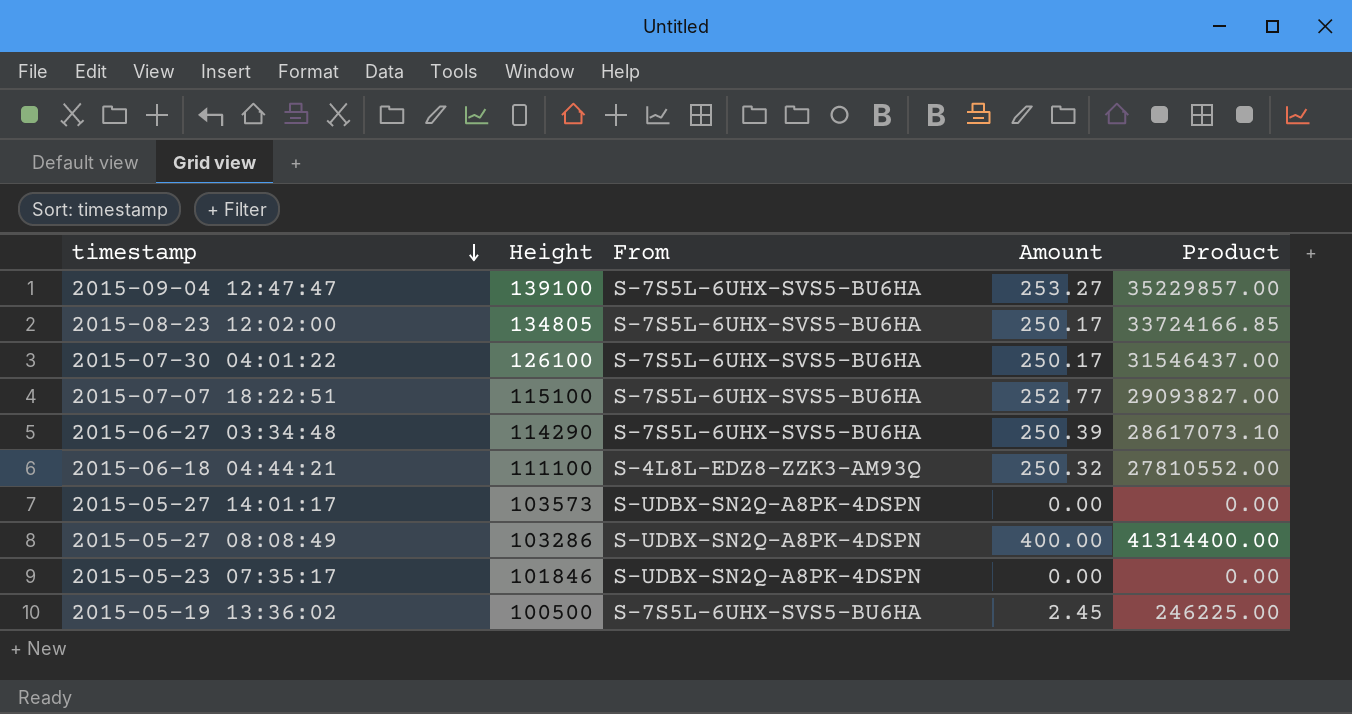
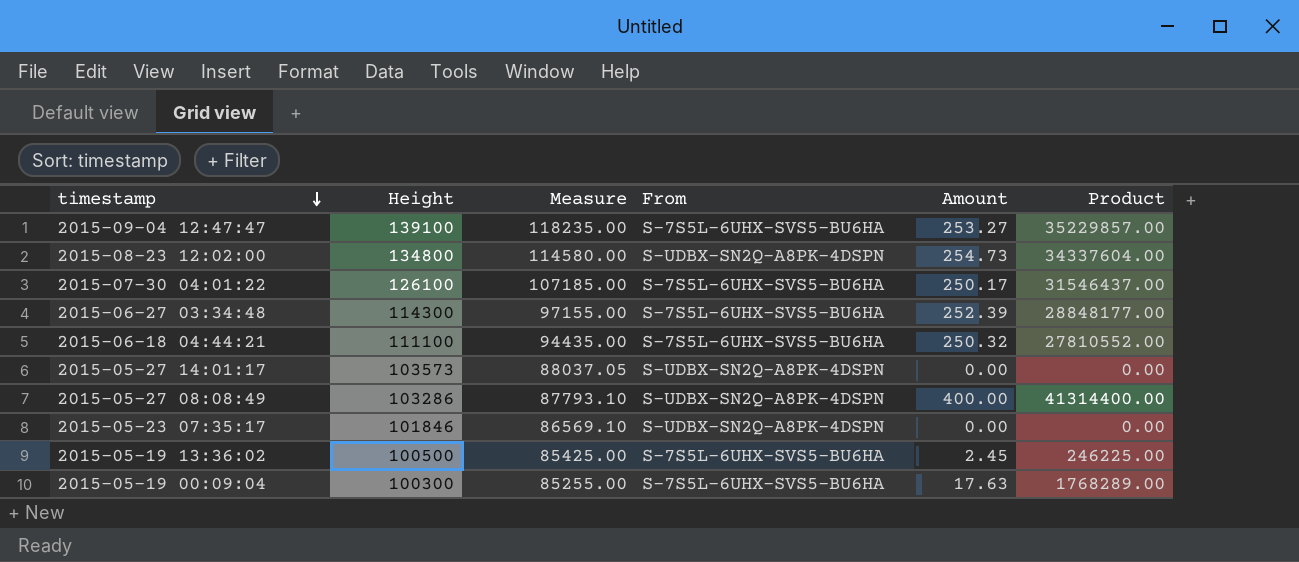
column Measure | formula: none -> [Height] * 0.85
row 2015-07-07 18:22:51: 115100 | S-7S5L-6UHX-SVS5-BU6HA | 252.77 | 29093827.00 -> none
2015-08-23 12:02:00 | Height: 134805 -> 134800
2015-08-23 12:02:00 | From: S-7S5L-6UHX-SVS5-BU6HA -> S-UDBX-SN2Q-A8PK-4DSPN
2015-08-23 12:02:00 | Amount: 250.17 -> 254.73
2015-08-23 12:02:00 | Product: 33724166.85 -> 34337604.00
2015-06-27 03:34:48 | Height: 114290 -> 114300
2015-06-27 03:34:48 | Amount: 250.39 -> 252.39
2015-06-27 03:34:48 | Product: 28617073.10 -> 28848177.00
2015-06-18 04:44:21 | From: S-4L8L-EDZ8-ZZK3-AM93Q -> S-7S5L-6UHX-SVS5-BU6HA
row 2015-05-19 00:09:04: none -> 100300 | 85255.00 | S-7S5L-6UHX-SVS5-BU6HA | 17.63 | 1768289.00

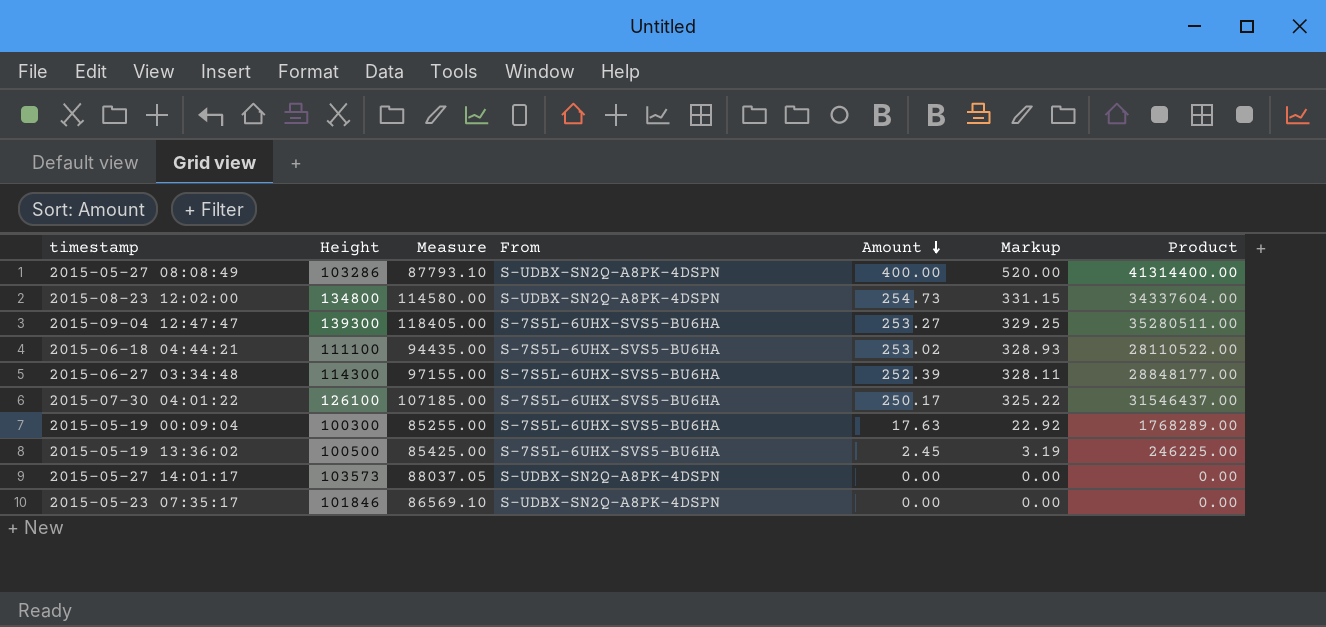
row order: timestamp descending -> Amount descending
column Markup | formula: none -> [Amount] * 1.3
2015-09-04 12:47:47 | Height: 139100 -> 139300
2015-09-04 12:47:47 | Measure: 118235.00 -> 118405.00
2015-09-04 12:47:47 | Product: 35229857.00 -> 35280511.00
2015-06-18 04:44:21 | Amount: 250.32 -> 253.02
2015-06-18 04:44:21 | Product: 27810552.00 -> 28110522.00

